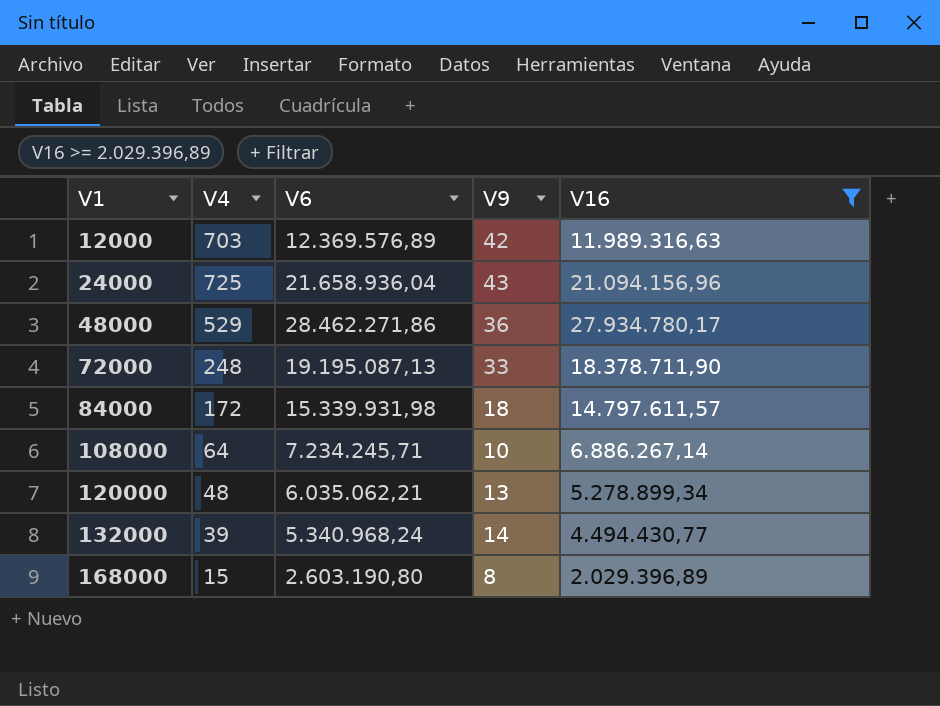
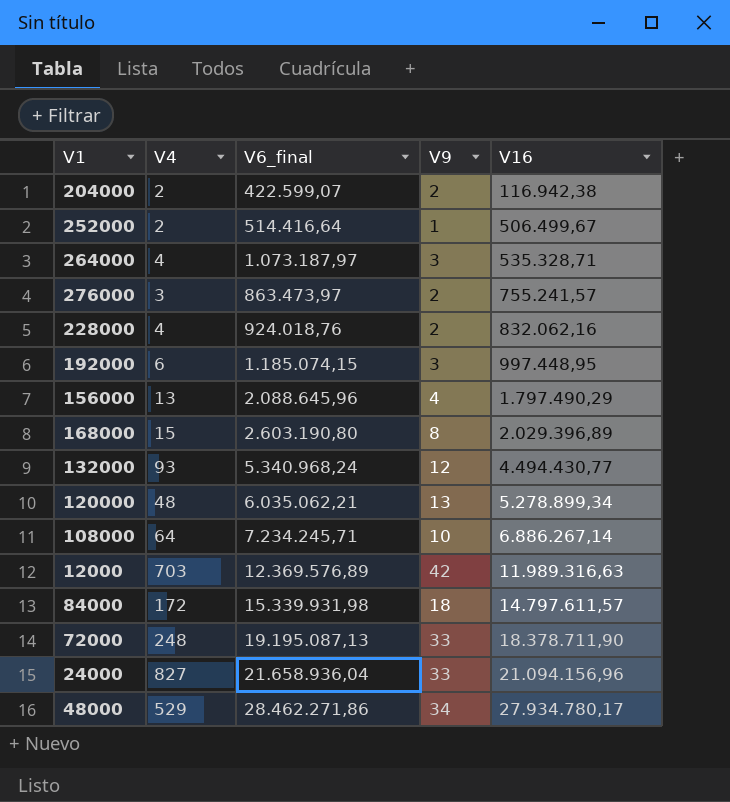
filter: V16 >= 2.029.396,89 -> none
row order: V1 ascending -> V16 ascending
column name: V6 -> V6_final
132000 | V4: 39 -> 93
132000 | V9: 14 -> 12
24000 | V4: 725 -> 827
24000 | V9: 43 -> 33
48000 | V9: 36 -> 34

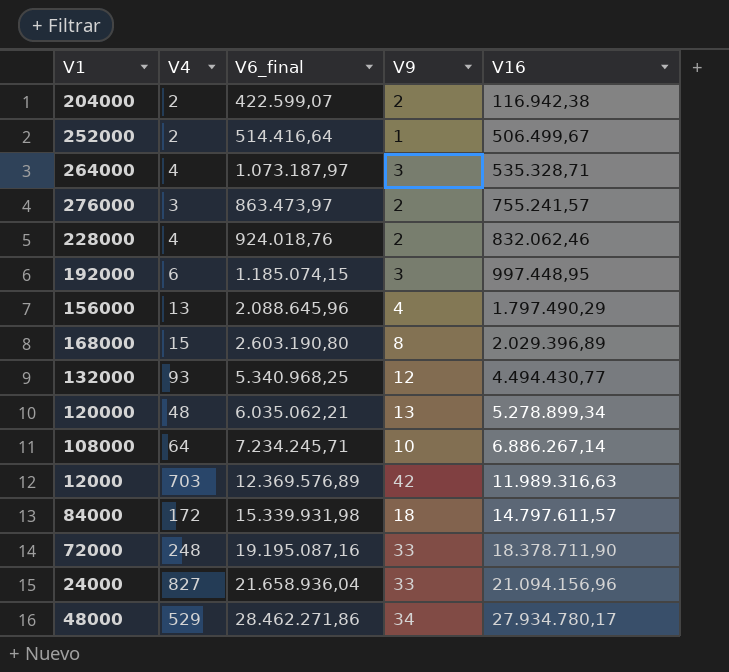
228000 | V16: 832.062,16 -> 832.062,46
132000 | V6_final: 5.340.968,24 -> 5.340.968,25
72000 | V6_final: 19.195.087,13 -> 19.195.087,16

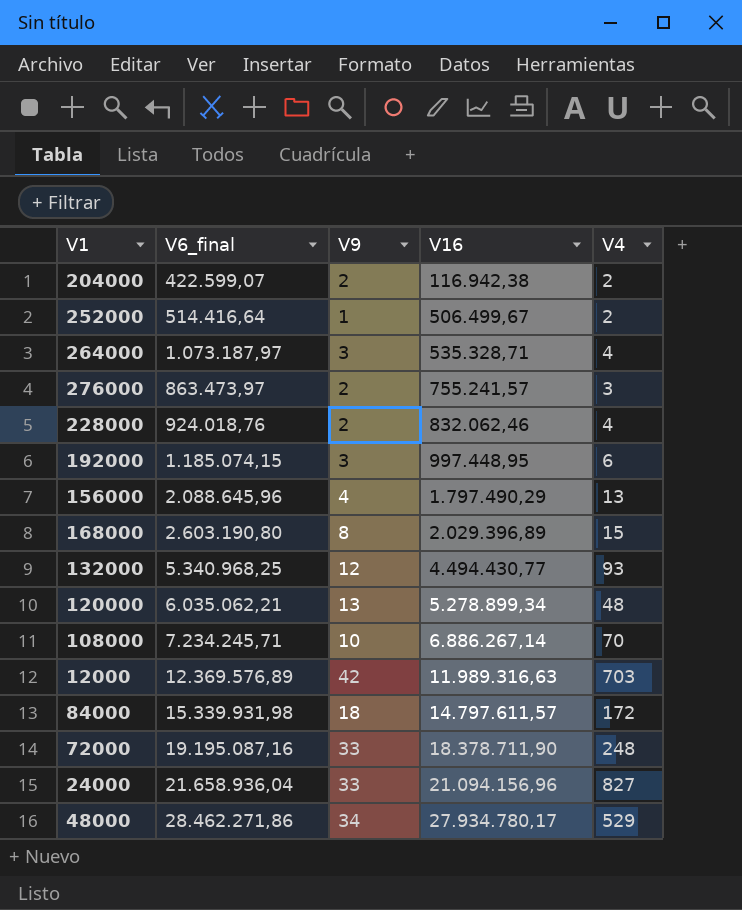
column V4 | position: 2 -> 5
108000 | V4: 64 -> 70

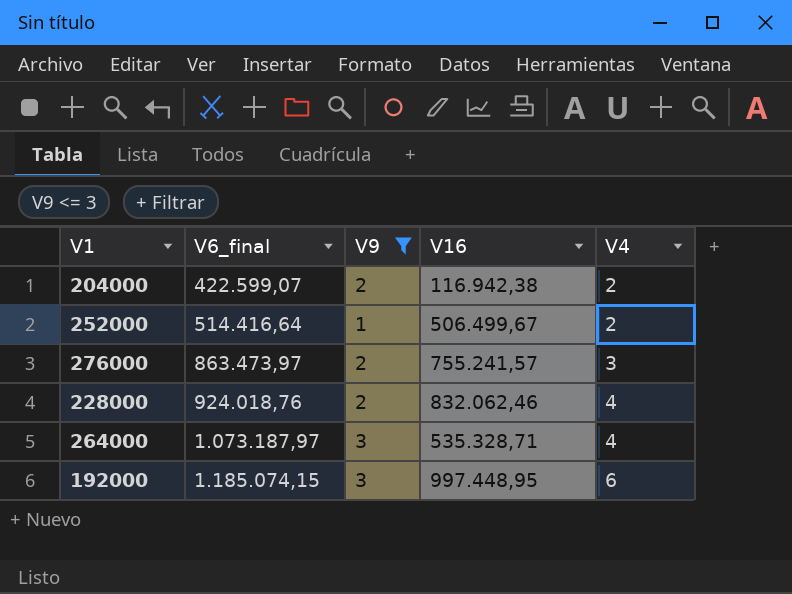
filter: none -> V9 <= 3
row order: V16 ascending -> V6_final ascending

